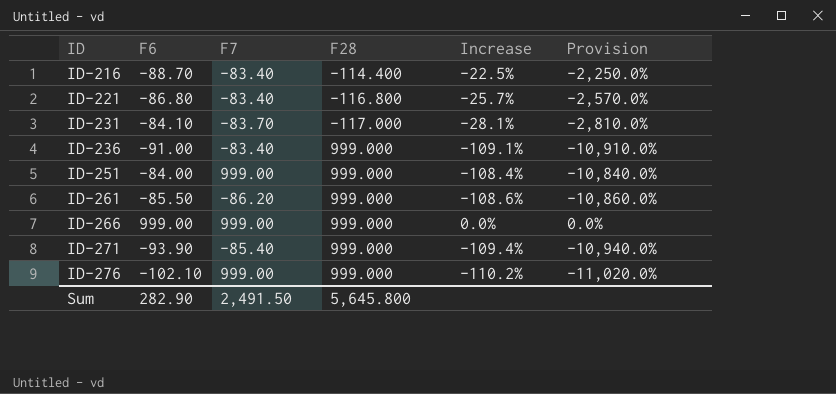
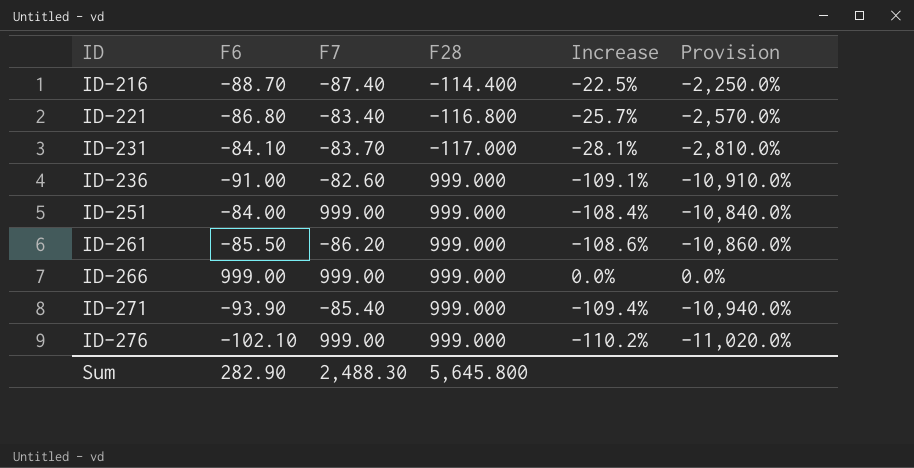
ID-216 | F7: -83.40 -> -87.40
ID-236 | F7: -83.40 -> -82.60
Sum | F7: 2,491.50 -> 2,488.30

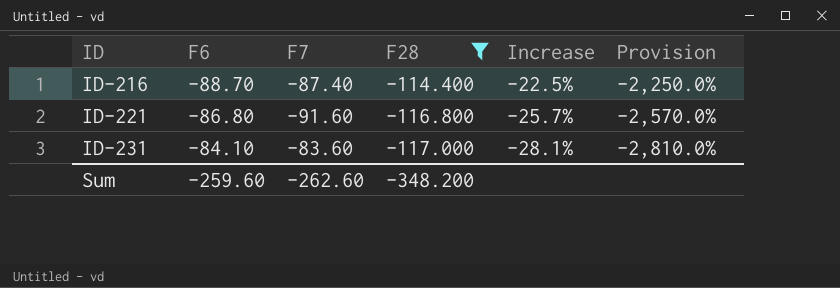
filter: none -> F28 != 999.000
ID-221 | F7: -83.40 -> -91.60
ID-231 | F7: -83.70 -> -83.60
Sum | F6: 282.90 -> -259.60
Sum | F7: 2,488.30 -> -262.60
Sum | F28: 5,645.800 -> -348.200

